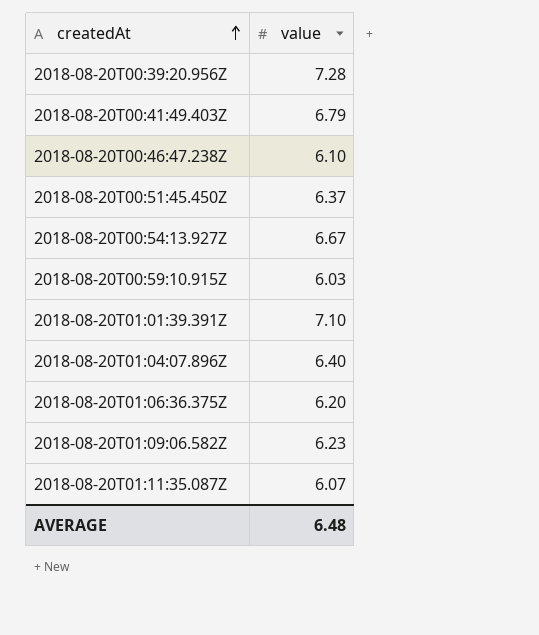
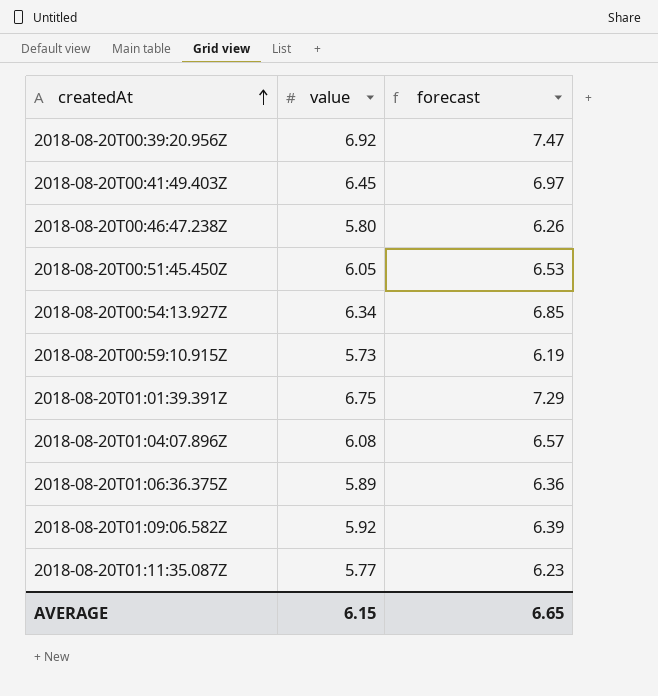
column forecast | formula: none -> [value] * 1.08
2018-08-20T00:39:20.956Z | value: 7.28 -> 6.92
2018-08-20T00:41:49.403Z | value: 6.79 -> 6.45
2018-08-20T00:46:47.238Z | value: 6.10 -> 5.80
2018-08-20T00:51:45.450Z | value: 6.37 -> 6.05
2018-08-20T00:54:13.927Z | value: 6.67 -> 6.34
2018-08-20T00:59:10.915Z | value: 6.03 -> 5.73
2018-08-20T01:01:39.391Z | value: 7.10 -> 6.75
2018-08-20T01:04:07.896Z | value: 6.40 -> 6.08
2018-08-20T01:06:36.375Z | value: 6.20 -> 5.89
2018-08-20T01:09:06.582Z | value: 6.23 -> 5.92
2018-08-20T01:11:35.087Z | value: 6.07 -> 5.77
AVERAGE | value: 6.48 -> 6.15

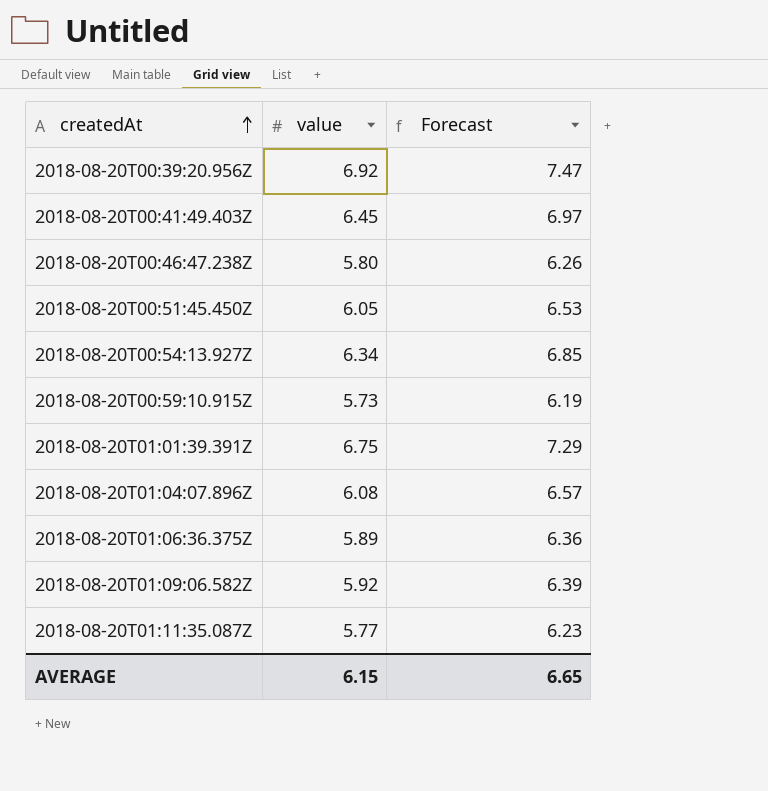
column name: forecast -> Forecast

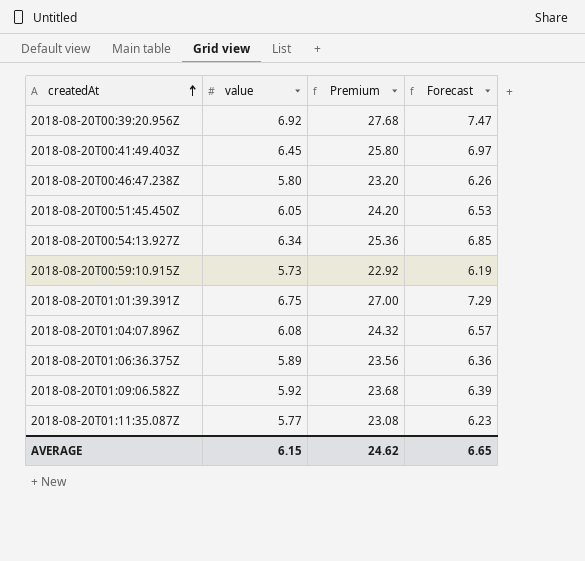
column Premium | formula: none -> [value] * 4

